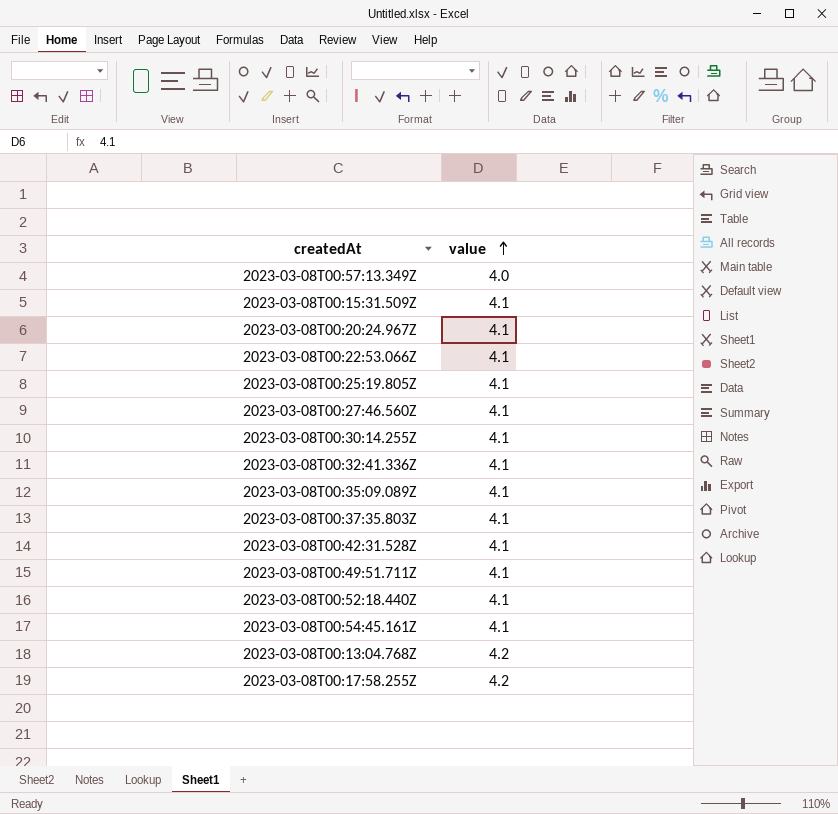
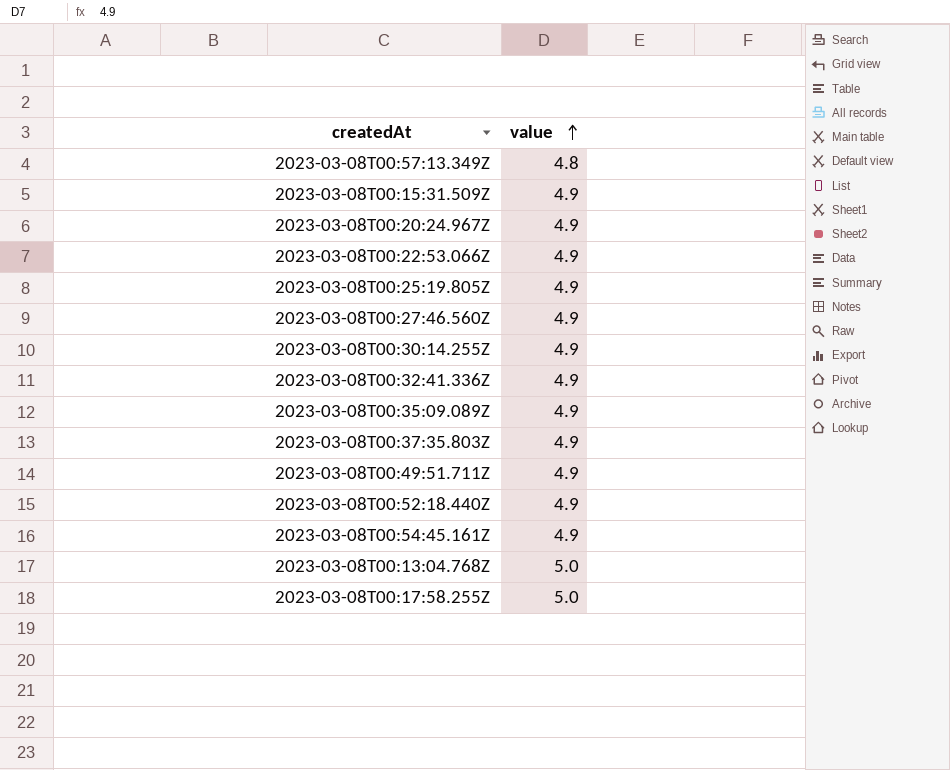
row 2023-03-08T00:42:31.528Z: 4.1 -> none
2023-03-08T00:57:13.349Z | value: 4.0 -> 4.8
2023-03-08T00:15:31.509Z | value: 4.1 -> 4.9
2023-03-08T00:20:24.967Z | value: 4.1 -> 4.9
2023-03-08T00:22:53.066Z | value: 4.1 -> 4.9
2023-03-08T00:25:19.805Z | value: 4.1 -> 4.9
2023-03-08T00:27:46.560Z | value: 4.1 -> 4.9
2023-03-08T00:30:14.255Z | value: 4.1 -> 4.9
2023-03-08T00:32:41.336Z | value: 4.1 -> 4.9
2023-03-08T00:35:09.089Z | value: 4.1 -> 4.9
2023-03-08T00:37:35.803Z | value: 4.1 -> 4.9
2023-03-08T00:49:51.711Z | value: 4.1 -> 4.9
2023-03-08T00:52:18.440Z | value: 4.1 -> 4.9
2023-03-08T00:54:45.161Z | value: 4.1 -> 4.9
2023-03-08T00:13:04.768Z | value: 4.2 -> 5.0
2023-03-08T00:17:58.255Z | value: 4.2 -> 5.0

